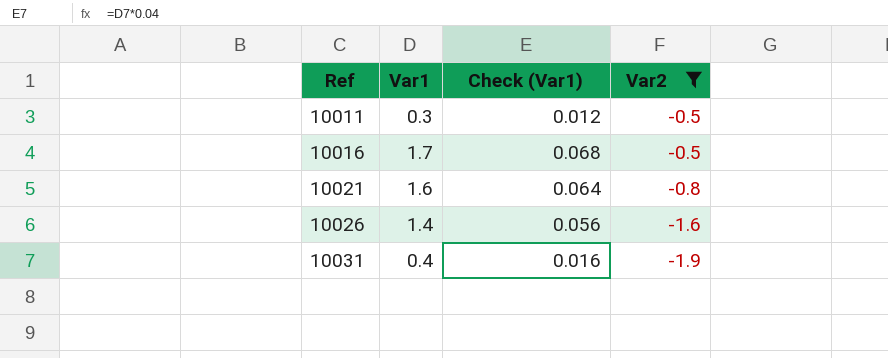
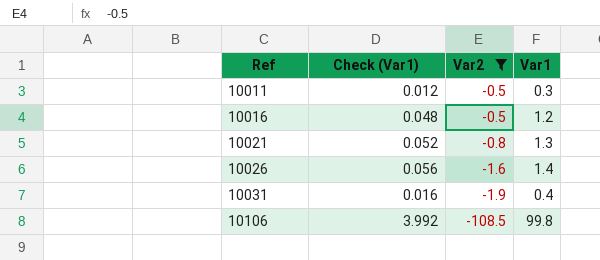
column Var1 | position: 2 -> 4
10016 | Check (Var1): 0.068 -> 0.048
10016 | Var1: 1.7 -> 1.2
10021 | Check (Var1): 0.064 -> 0.052
10021 | Var1: 1.6 -> 1.3
row 10106: none -> 3.992 | -108.5 | 99.8

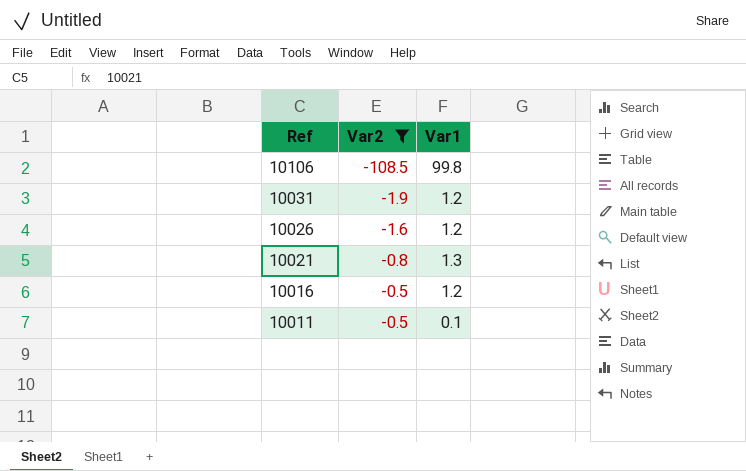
row order: Ref ascending -> Ref descending
column Check (Var1) | formula: [Var1] * 0.04 -> none
10031 | Var1: 0.4 -> 1.2
10026 | Var1: 1.4 -> 1.2
10011 | Var1: 0.3 -> 0.1

